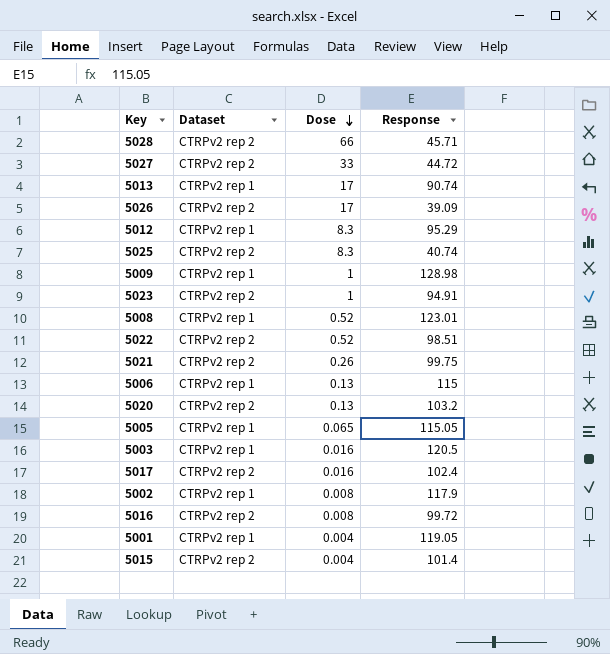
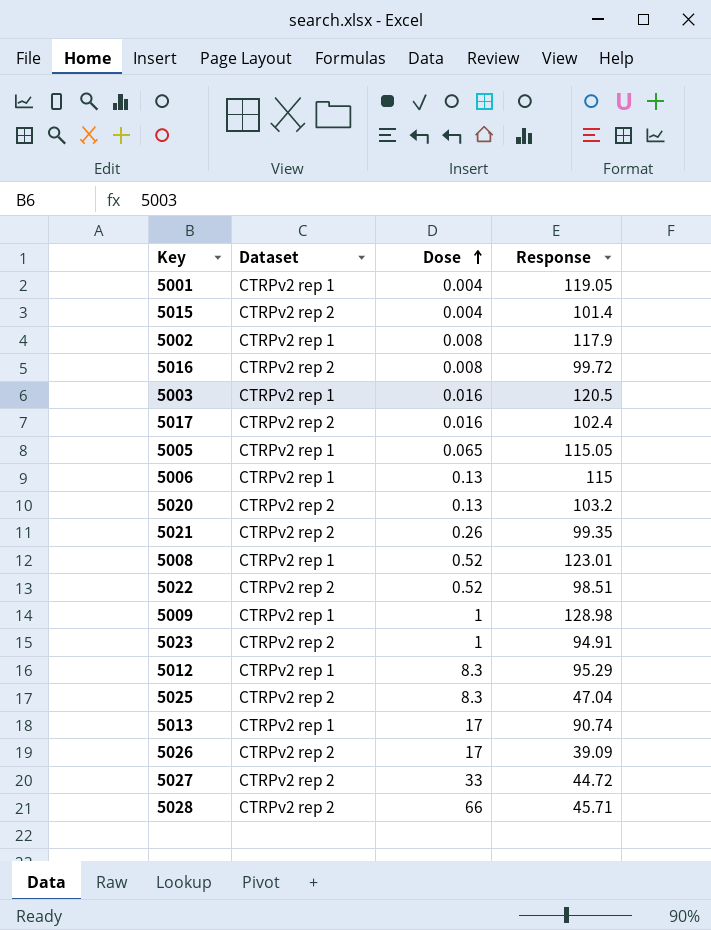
row order: Dose descending -> Dose ascending
5021 | Response: 99.75 -> 99.35
5025 | Response: 40.74 -> 47.04

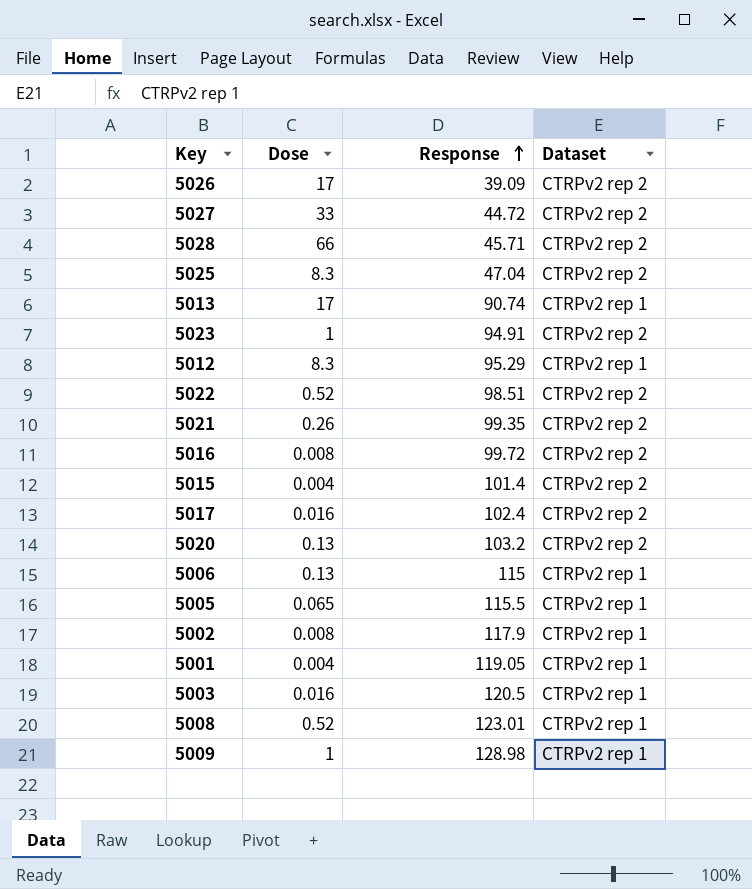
row order: Dose ascending -> Response ascending
column Dataset | position: 2 -> 4
5005 | Response: 115.05 -> 115.5

